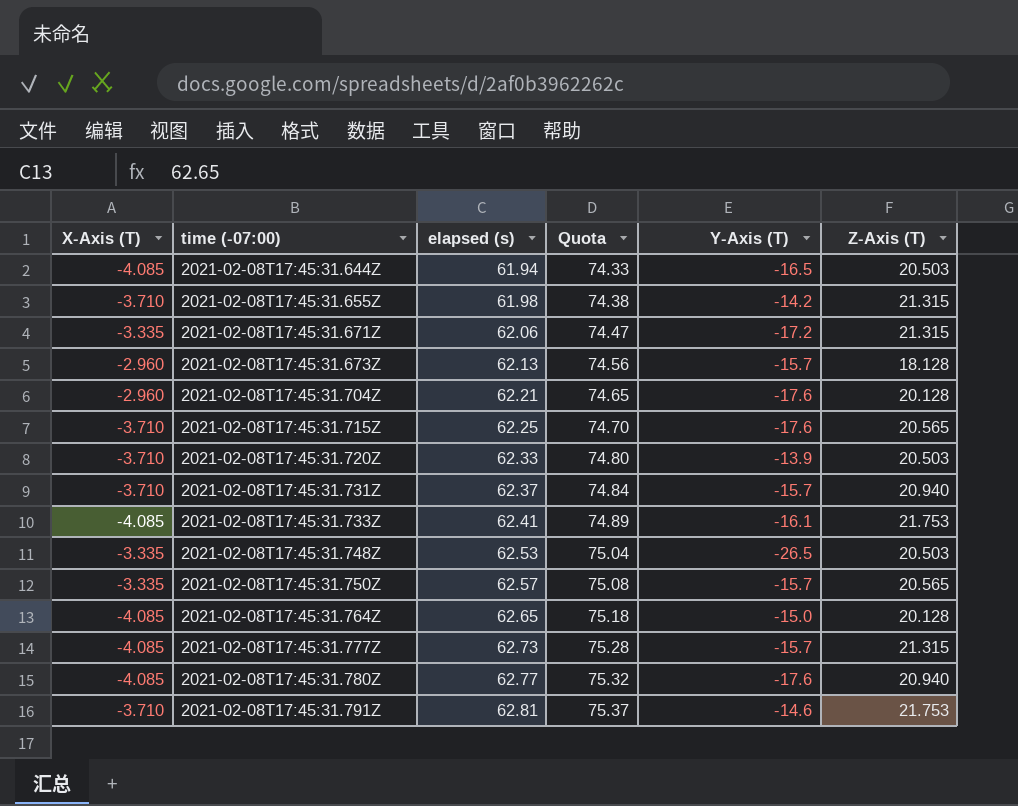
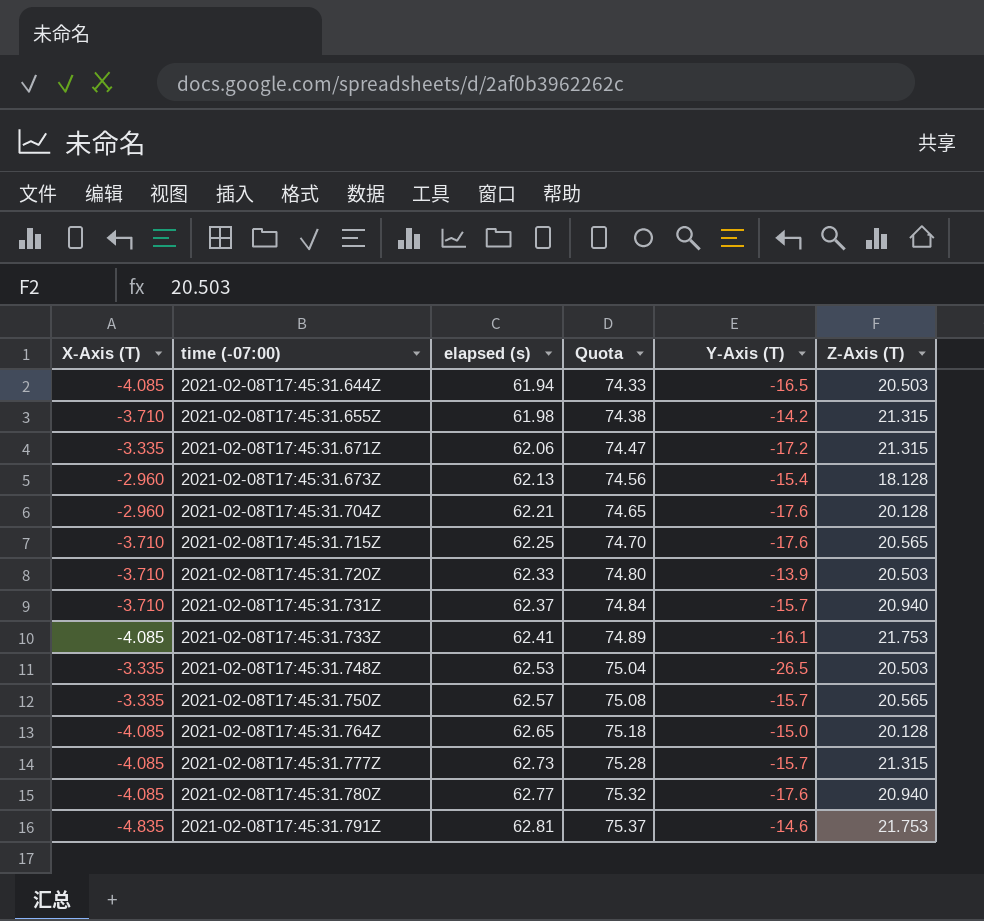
2021-02-08T17:45:31.673Z | Y-Axis (T): -15.7 -> -15.4
2021-02-08T17:45:31.791Z | X-Axis (T): -3.710 -> -4.835

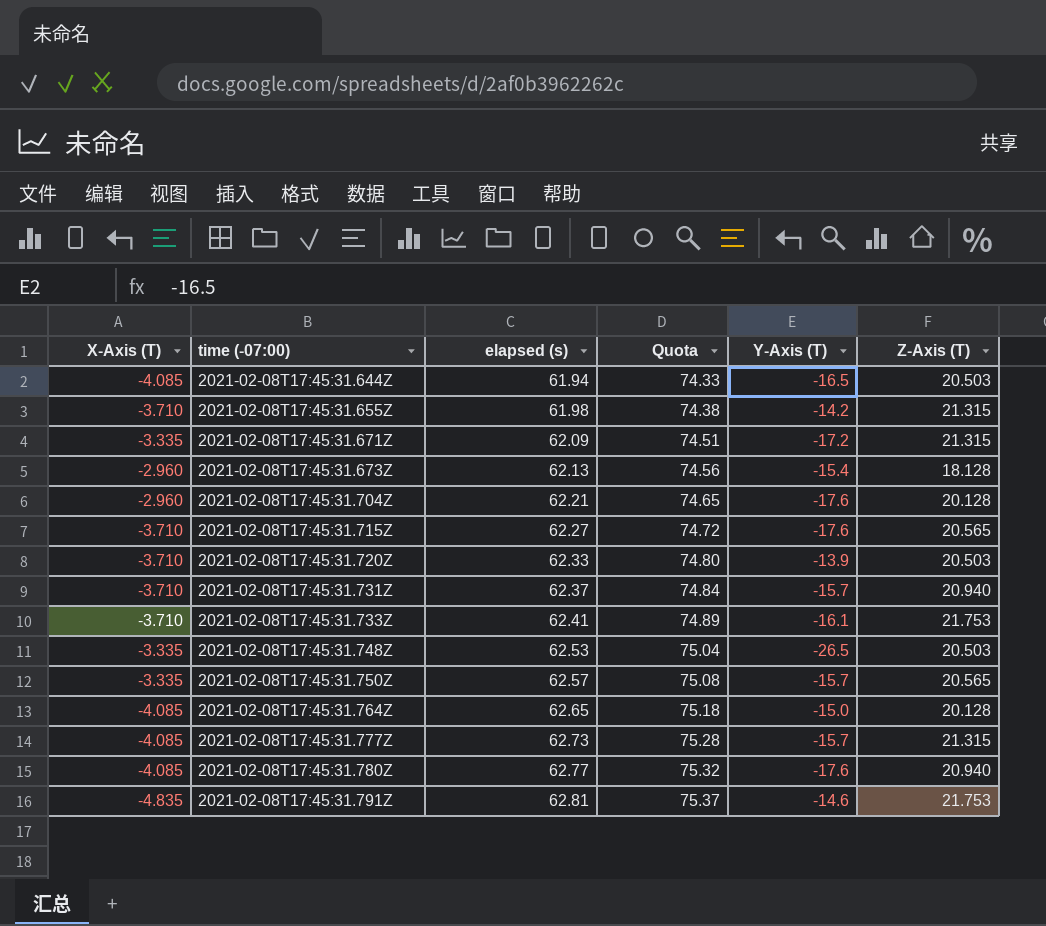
2021-02-08T17:45:31.671Z | elapsed (s): 62.06 -> 62.09
2021-02-08T17:45:31.671Z | Quota: 74.47 -> 74.51
2021-02-08T17:45:31.715Z | elapsed (s): 62.25 -> 62.27
2021-02-08T17:45:31.715Z | Quota: 74.70 -> 74.72
2021-02-08T17:45:31.733Z | X-Axis (T): -4.085 -> -3.710

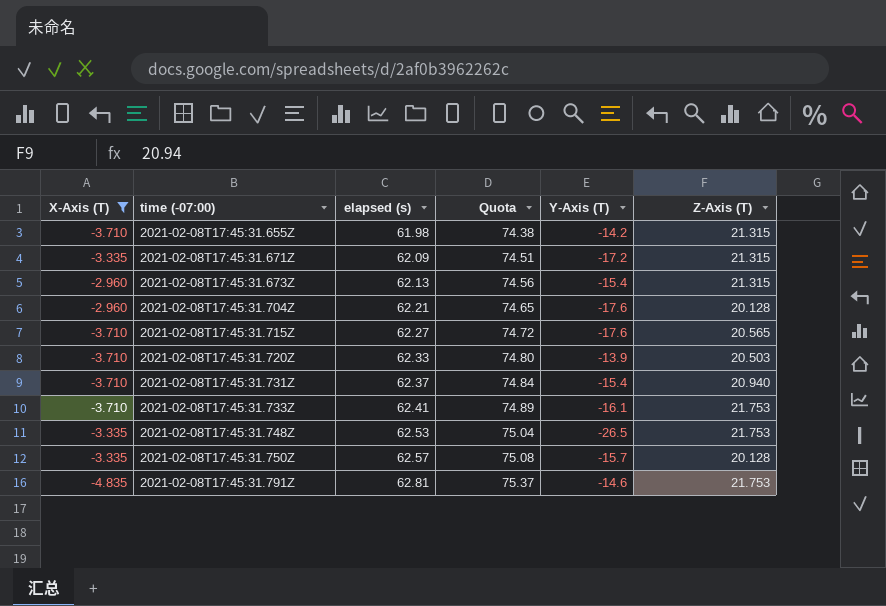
filter: none -> X-Axis (T) != -4.085
2021-02-08T17:45:31.673Z | Z-Axis (T): 18.128 -> 21.315
2021-02-08T17:45:31.731Z | Y-Axis (T): -15.7 -> -15.4
2021-02-08T17:45:31.748Z | Z-Axis (T): 20.503 -> 21.753
2021-02-08T17:45:31.750Z | Z-Axis (T): 20.565 -> 20.128

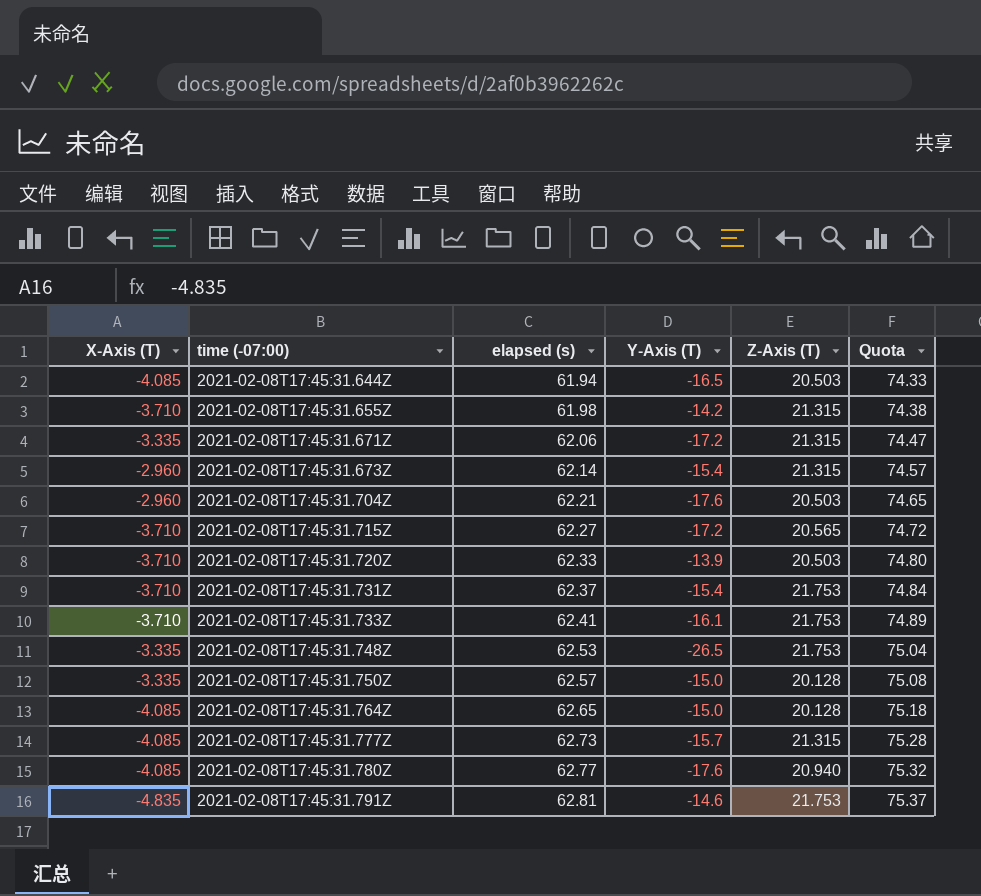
filter: X-Axis (T) != -4.085 -> none
column Quota | position: 4 -> 6
2021-02-08T17:45:31.671Z | elapsed (s): 62.09 -> 62.06
2021-02-08T17:45:31.671Z | Quota: 74.51 -> 74.47
2021-02-08T17:45:31.673Z | elapsed (s): 62.13 -> 62.14
2021-02-08T17:45:31.673Z | Quota: 74.56 -> 74.57
2021-02-08T17:45:31.704Z | Z-Axis (T): 20.128 -> 20.503
2021-02-08T17:45:31.715Z | Y-Axis (T): -17.6 -> -17.2
2021-02-08T17:45:31.731Z | Z-Axis (T): 20.940 -> 21.753
2021-02-08T17:45:31.750Z | Y-Axis (T): -15.7 -> -15.0

